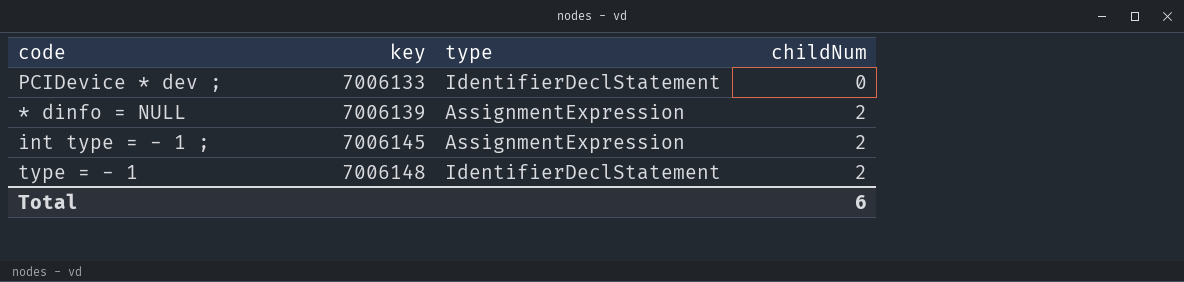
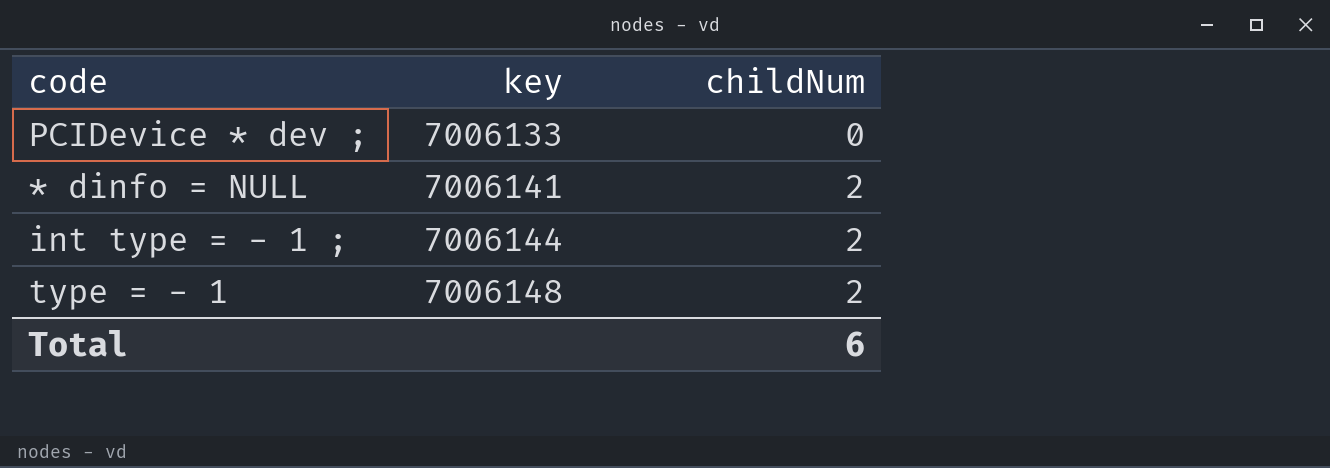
column type | position: 3 -> none
* dinfo = NULL | key: 7006139 -> 7006141
int type = - 1 ; | key: 7006145 -> 7006144

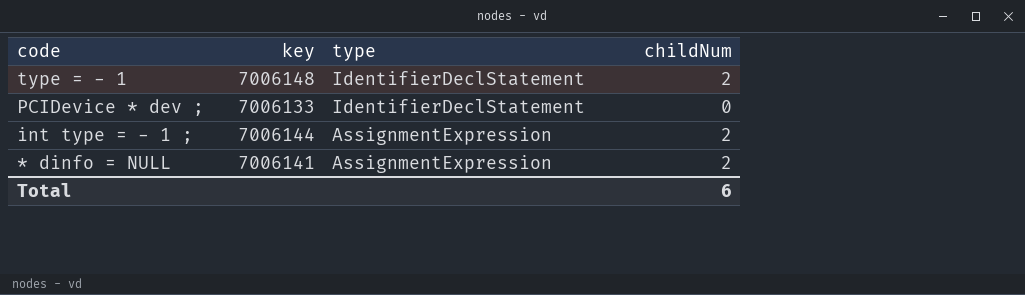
row order: key ascending -> code descending
column type | position: none -> 3

